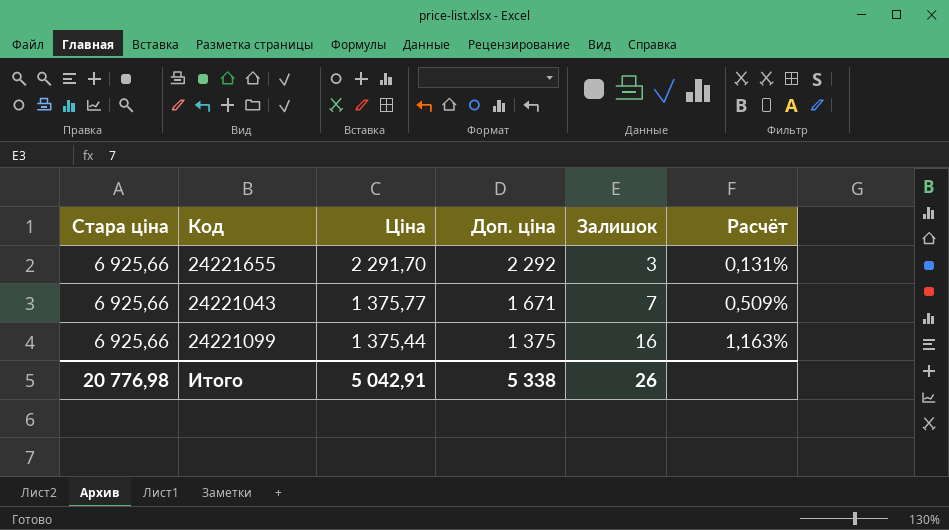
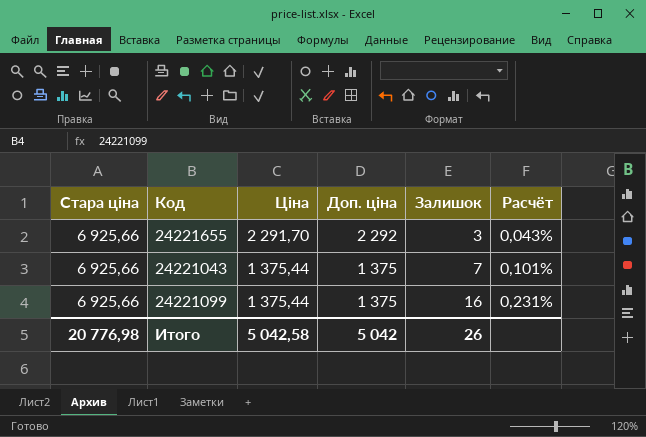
column Расчёт | formula: [Залишок] / [Ціна] -> [Залишок] / [Стара ціна]
24221043 | Ціна: 1 375,77 -> 1 375,44
24221043 | Доп. ціна: 1 671 -> 1 375
Итого | Ціна: 5 042,91 -> 5 042,58
Итого | Доп. ціна: 5 338 -> 5 042

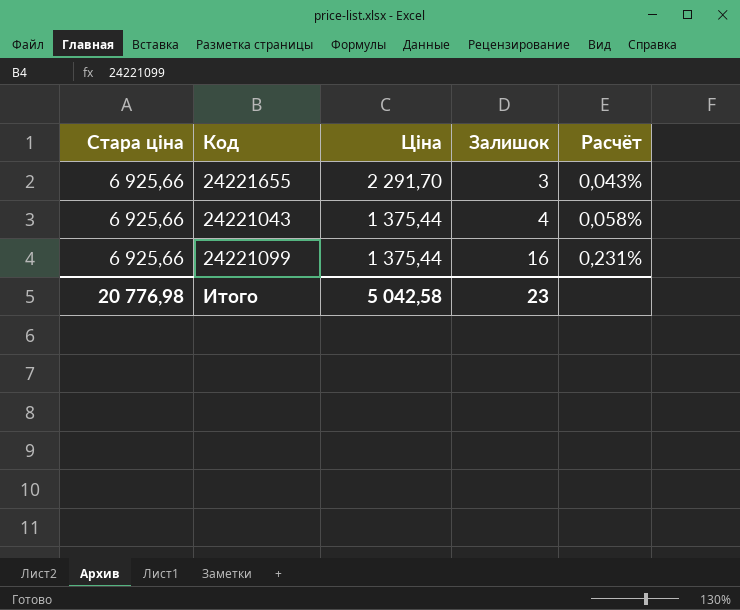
column Доп. ціна | position: 4 -> none
24221043 | Залишок: 7 -> 4
24221043 | Расчёт: 0,101% -> 0,058%
Итого | Залишок: 26 -> 23

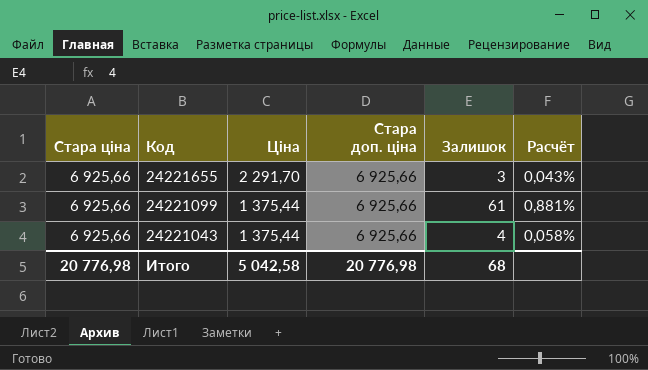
row order: Ціна descending -> Код descending
column Стара доп. ціна | position: none -> 4
24221099 | Залишок: 16 -> 61
24221099 | Расчёт: 0,231% -> 0,881%
Итого | Залишок: 23 -> 68

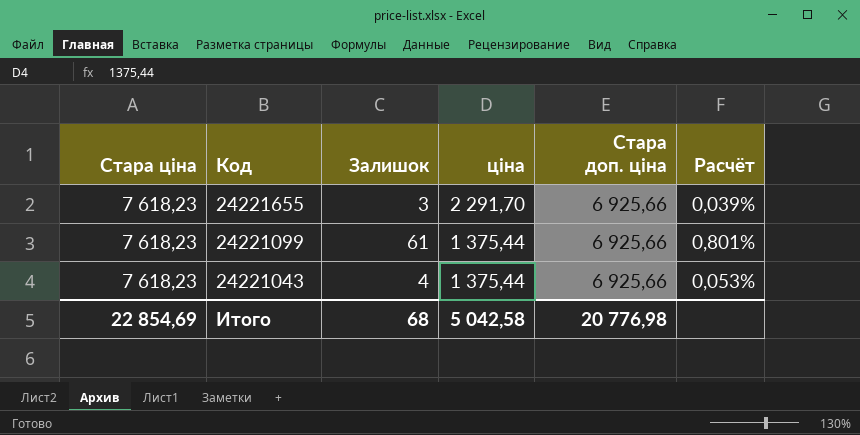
column Залишок | position: 5 -> 3
column name: Ціна -> ціна
24221655 | Стара ціна: 6 925,66 -> 7 618,23
24221655 | Расчёт: 0,043% -> 0,039%
24221099 | Стара ціна: 6 925,66 -> 7 618,23
24221099 | Расчёт: 0,881% -> 0,801%
24221043 | Стара ціна: 6 925,66 -> 7 618,23
24221043 | Расчёт: 0,058% -> 0,053%
Итого | Стара ціна: 20 776,98 -> 22 854,69

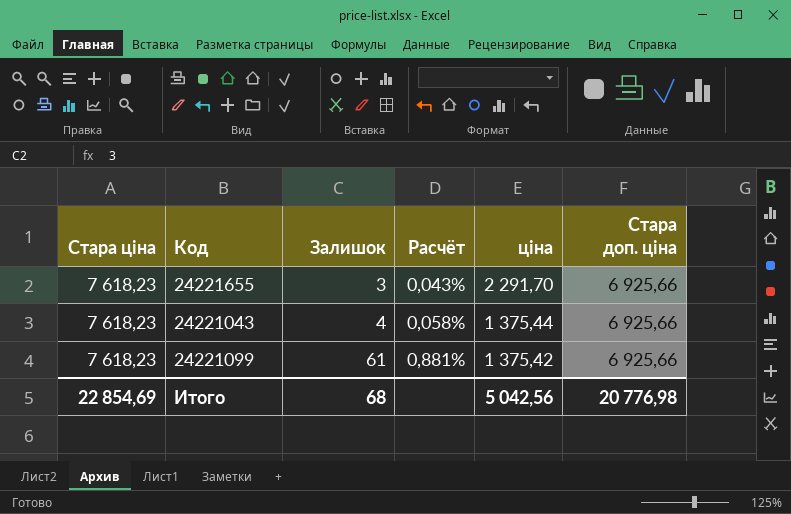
row order: Код descending -> Залишок ascending
column Расчёт | formula: [Залишок] / [Стара ціна] -> [Залишок] / [Стара доп. ціна]
column Расчёт | position: 6 -> 4
24221099 | ціна: 1 375,44 -> 1 375,42
Итого | ціна: 5 042,58 -> 5 042,56

